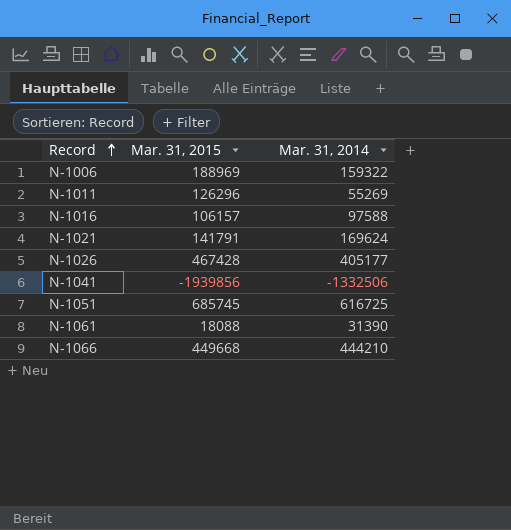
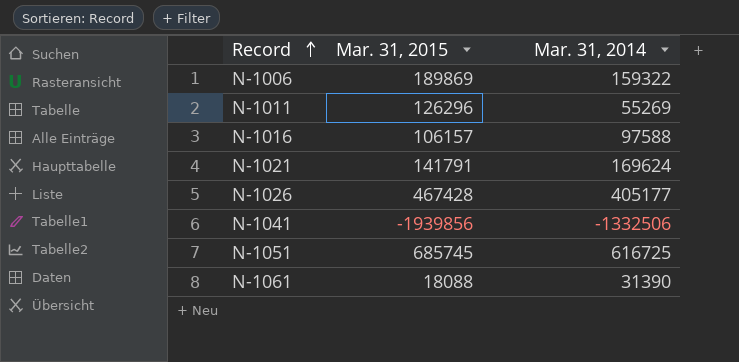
row N-1066: 449668 | 444210 -> none
N-1006 | Mar. 31, 2015: 188969 -> 189869

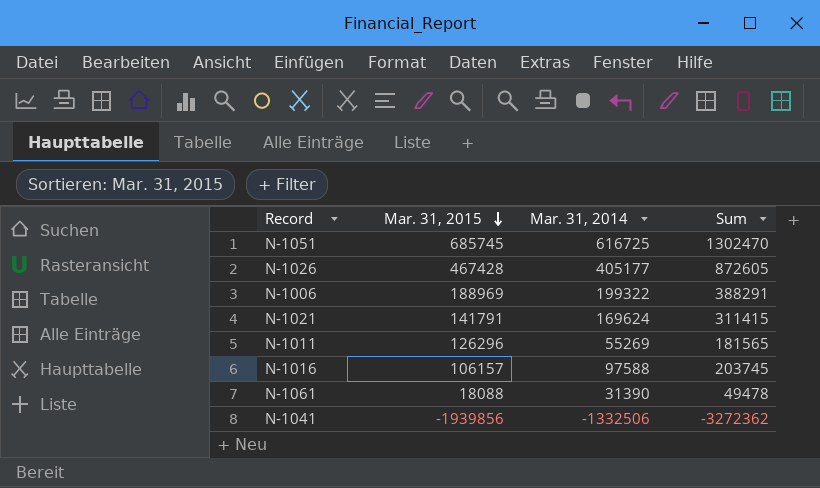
row order: Record ascending -> Mar. 31, 2015 descending
column Sum | formula: none -> [Mar. 31, 2015] + [Mar. 31, 2014]
N-1006 | Mar. 31, 2015: 189869 -> 188969
N-1006 | Mar. 31, 2014: 159322 -> 199322

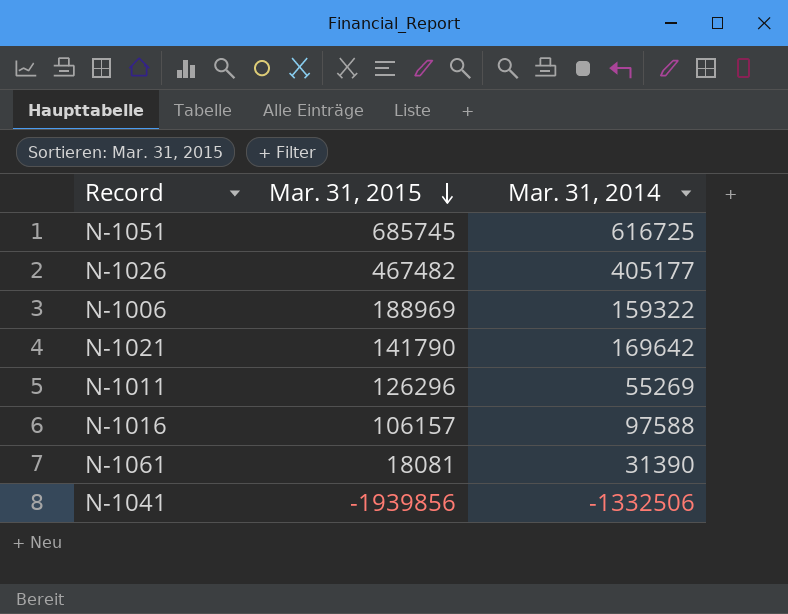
column Sum | formula: [Mar. 31, 2015] + [Mar. 31, 2014] -> none
N-1026 | Mar. 31, 2015: 467428 -> 467482
N-1006 | Mar. 31, 2014: 199322 -> 159322
N-1021 | Mar. 31, 2015: 141791 -> 141790
N-1021 | Mar. 31, 2014: 169624 -> 169642
N-1061 | Mar. 31, 2015: 18088 -> 18081

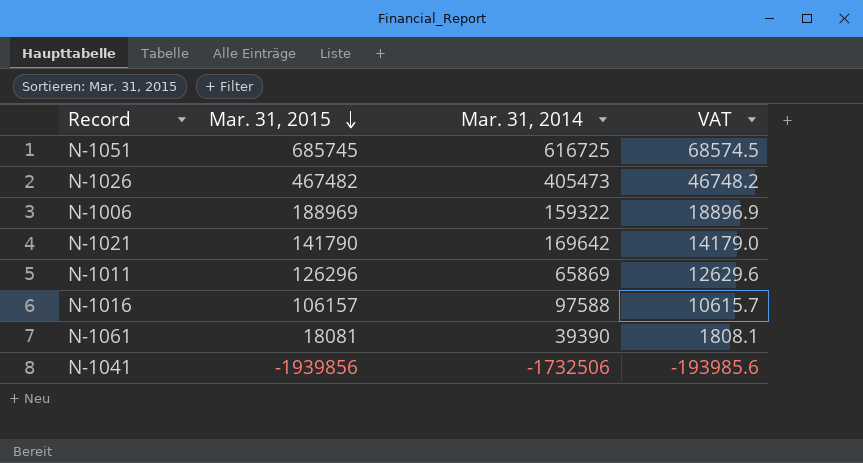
column VAT | formula: none -> [Mar. 31, 2015] * 0.1
N-1026 | Mar. 31, 2014: 405177 -> 405473
N-1011 | Mar. 31, 2014: 55269 -> 65869
N-1061 | Mar. 31, 2014: 31390 -> 39390
N-1041 | Mar. 31, 2014: -1332506 -> -1732506

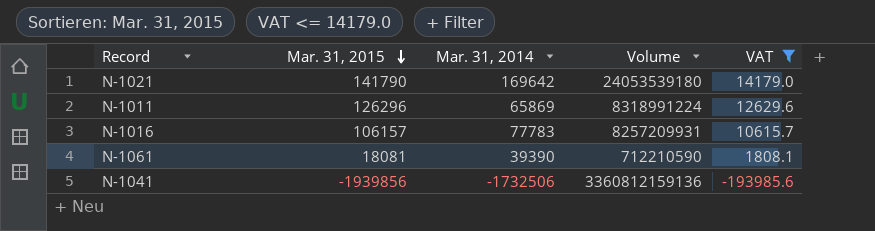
filter: none -> VAT <= 14179.0
column Volume | formula: none -> [Mar. 31, 2015] * [Mar. 31, 2014]
N-1016 | Mar. 31, 2014: 97588 -> 77783

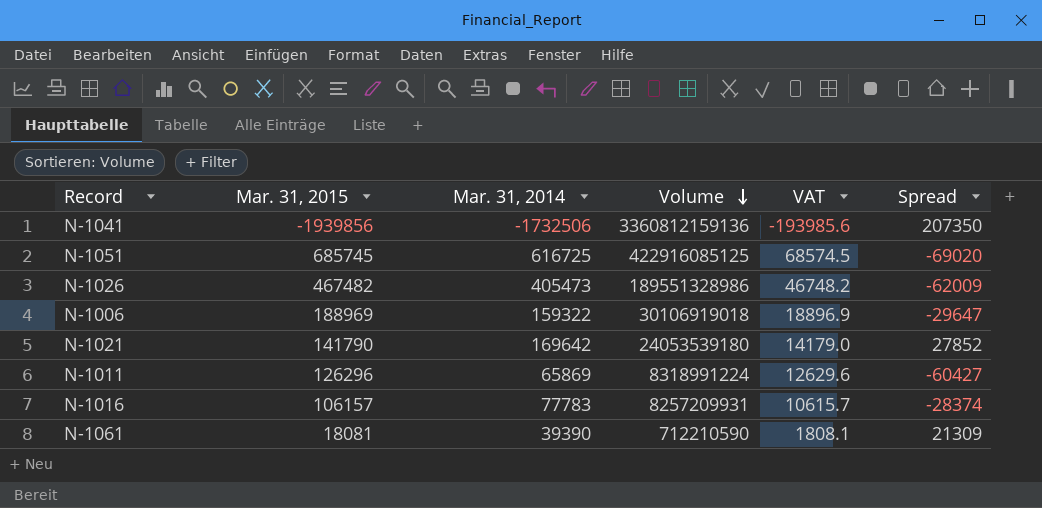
filter: VAT <= 14179.0 -> none
row order: Mar. 31, 2015 descending -> Volume descending
column Spread | formula: none -> [Mar. 31, 2014] - [Mar. 31, 2015]

